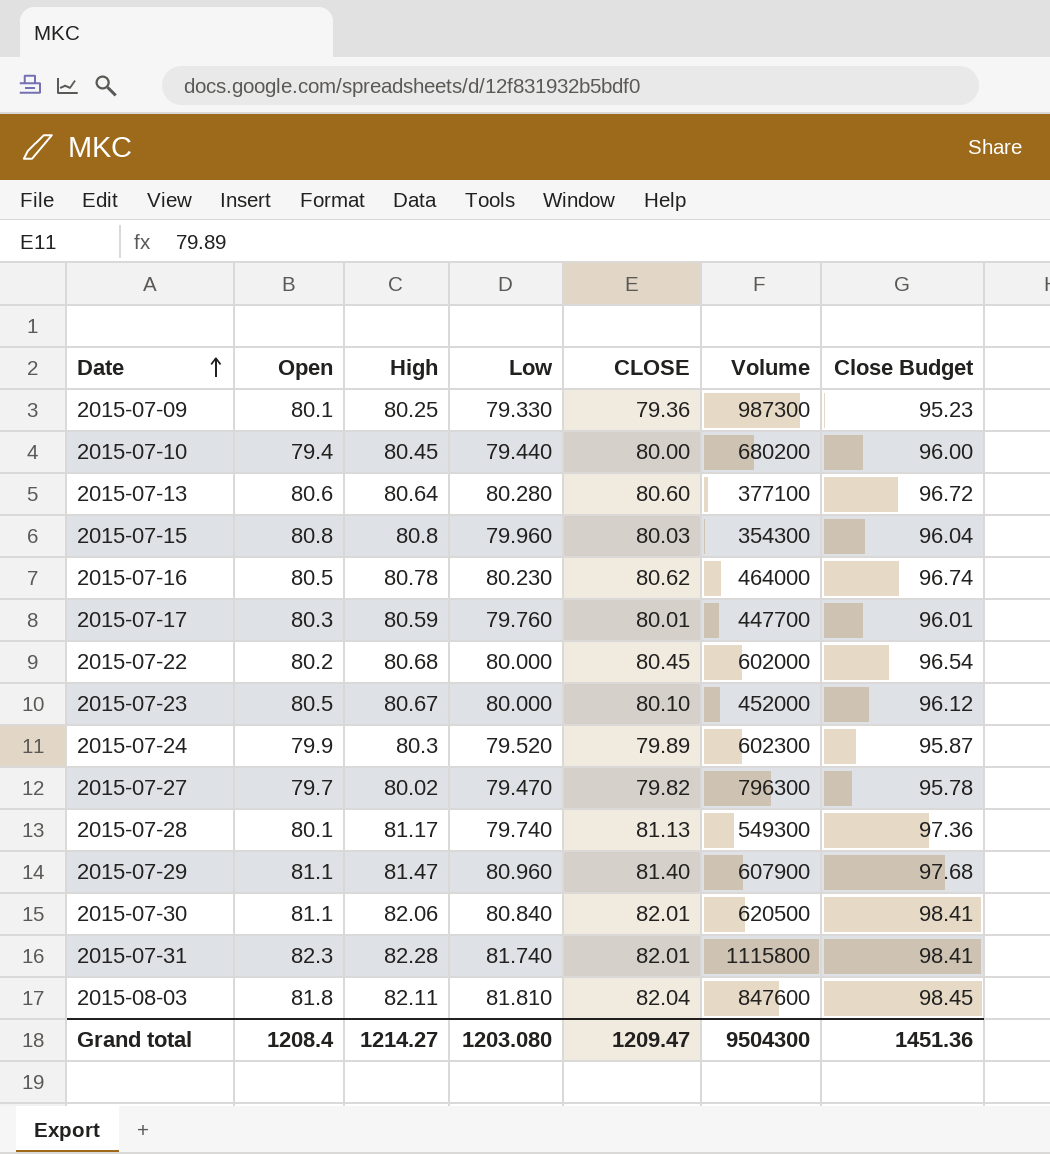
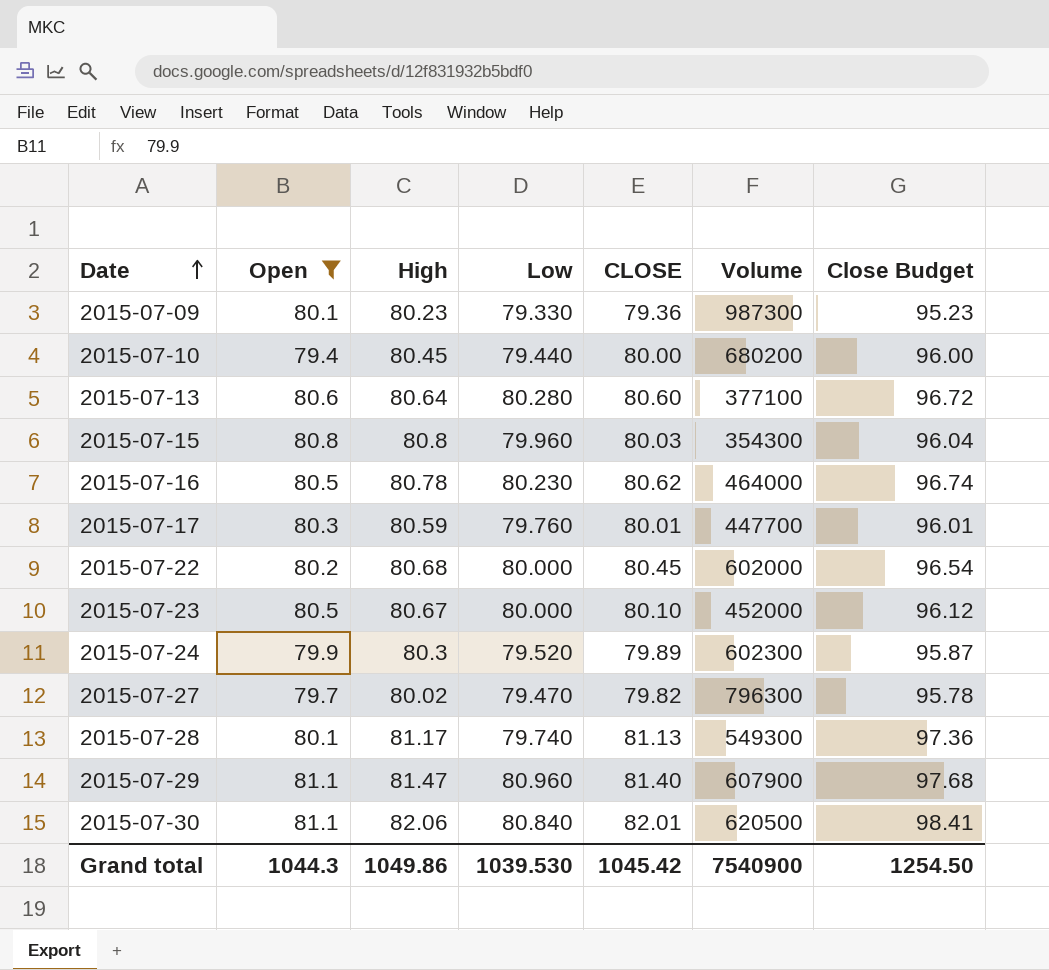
filter: none -> Open <= 81.1
2015-07-09 | High: 80.25 -> 80.23
Grand total | Open: 1208.4 -> 1044.3
Grand total | High: 1214.27 -> 1049.86
Grand total | Low: 1203.080 -> 1039.530
Grand total | CLOSE: 1209.47 -> 1045.42
Grand total | Volume: 9504300 -> 7540900
Grand total | Close Budget: 1451.36 -> 1254.50

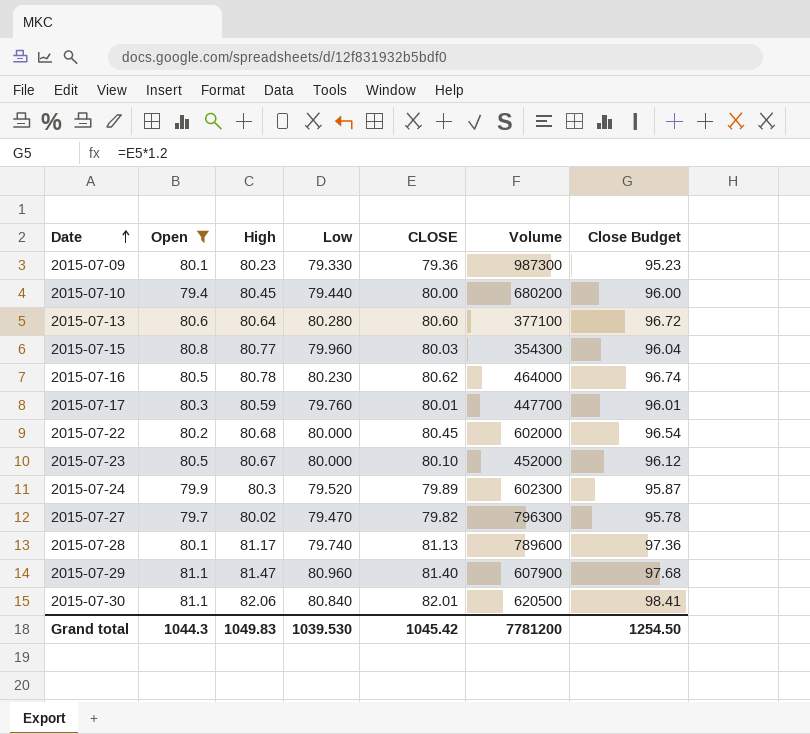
2015-07-15 | High: 80.8 -> 80.77
2015-07-28 | Volume: 549300 -> 789600
Grand total | High: 1049.86 -> 1049.83
Grand total | Volume: 7540900 -> 7781200

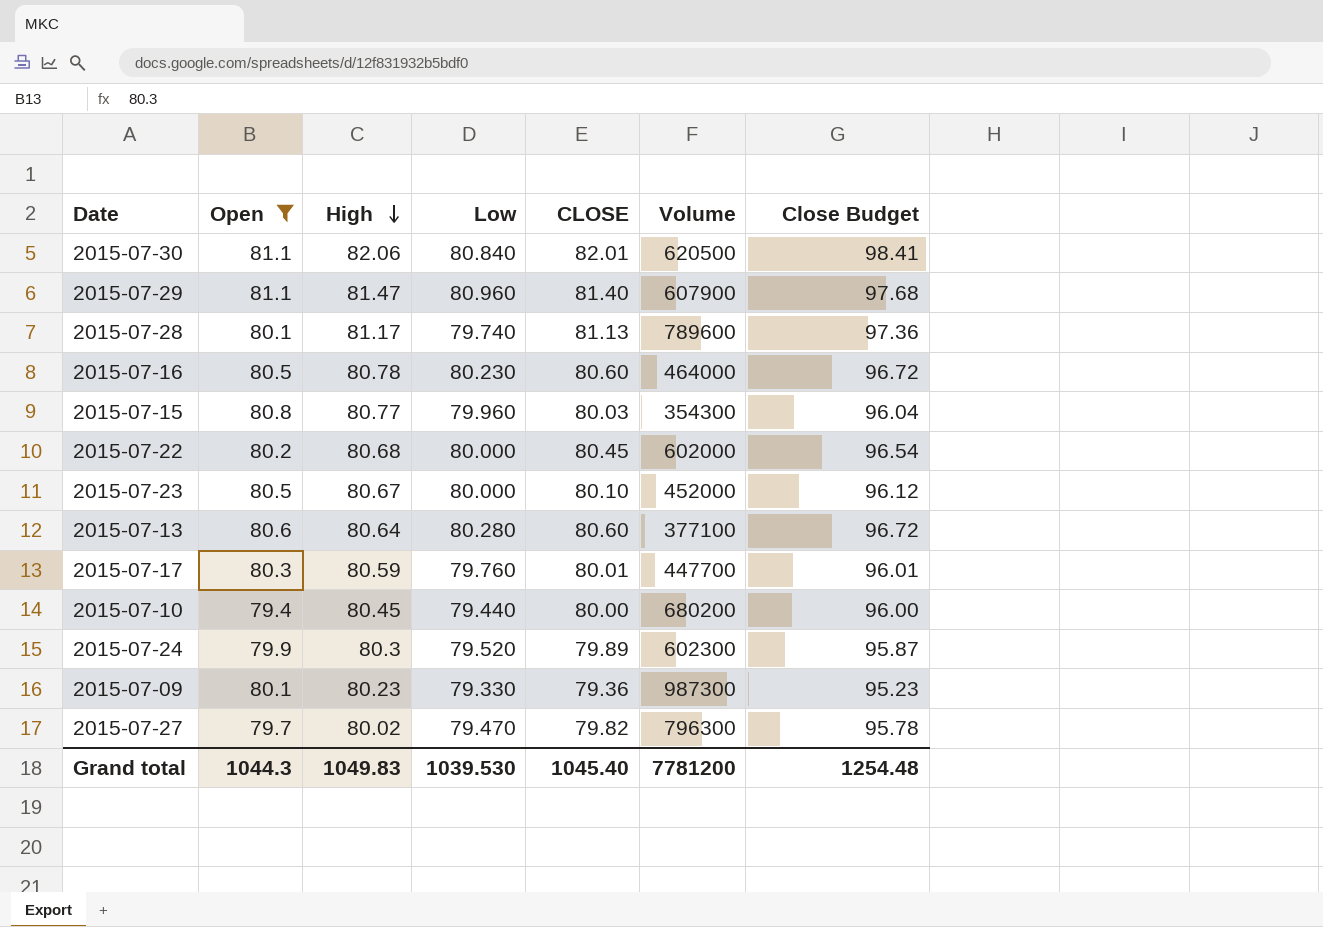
row order: Date ascending -> High descending
2015-07-16 | CLOSE: 80.62 -> 80.60
2015-07-16 | Close Budget: 96.74 -> 96.72
Grand total | CLOSE: 1045.42 -> 1045.40
Grand total | Close Budget: 1254.50 -> 1254.48

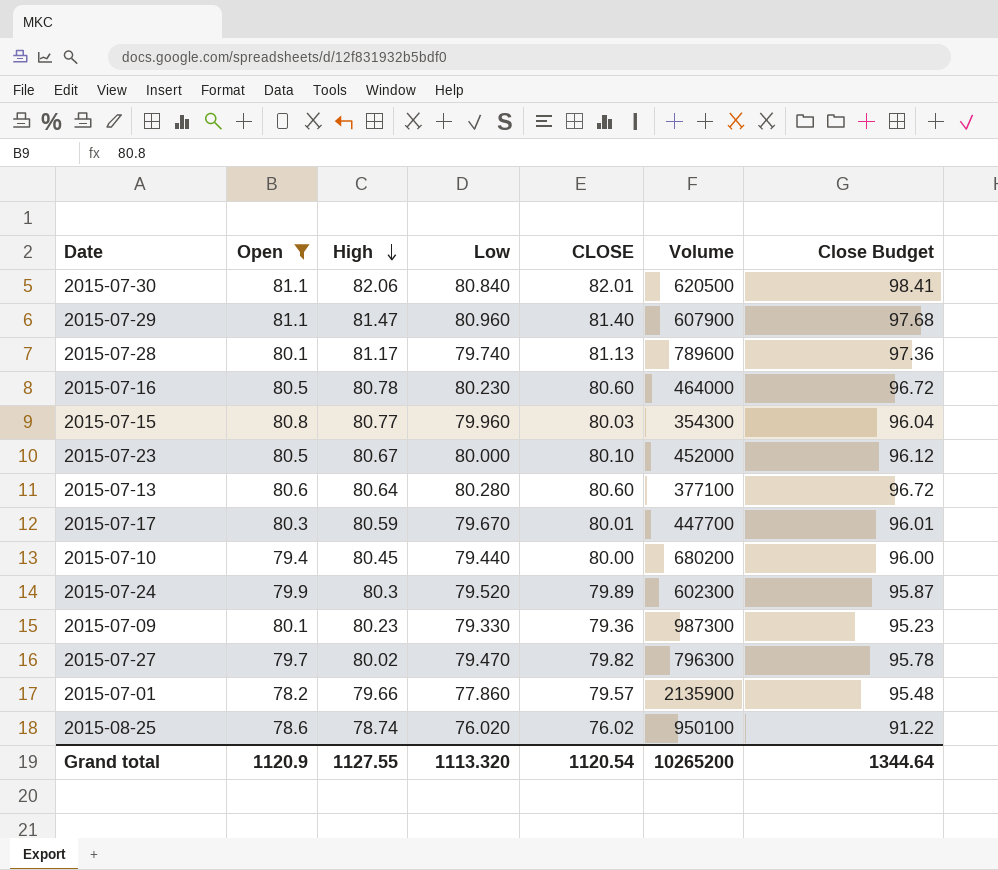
row 2015-07-22: 80.2 | 80.68 | 80.000 | 80.45 | 602000 | 96.54 -> none
2015-07-17 | Low: 79.760 -> 79.670
row 2015-07-01: none -> 78.2 | 79.66 | 77.860 | 79.57 | 2135900 | 95.48
row 2015-08-25: none -> 78.6 | 78.74 | 76.020 | 76.02 | 950100 | 91.22
Grand total | Open: 1044.3 -> 1120.9
Grand total | High: 1049.83 -> 1127.55
Grand total | Low: 1039.530 -> 1113.320
Grand total | CLOSE: 1045.40 -> 1120.54
Grand total | Volume: 7781200 -> 10265200
Grand total | Close Budget: 1254.48 -> 1344.64

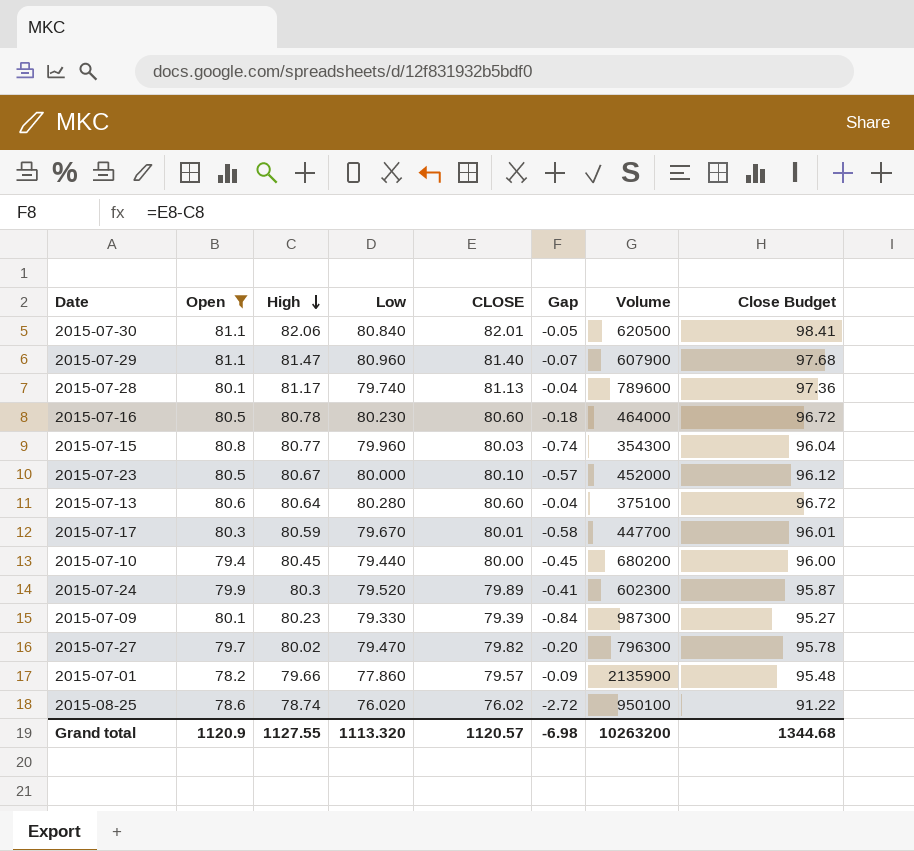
column Gap | formula: none -> [CLOSE] - [High]
2015-07-13 | Volume: 377100 -> 375100
2015-07-09 | CLOSE: 79.36 -> 79.39
2015-07-09 | Close Budget: 95.23 -> 95.27
Grand total | CLOSE: 1120.54 -> 1120.57
Grand total | Volume: 10265200 -> 10263200
Grand total | Close Budget: 1344.64 -> 1344.68

